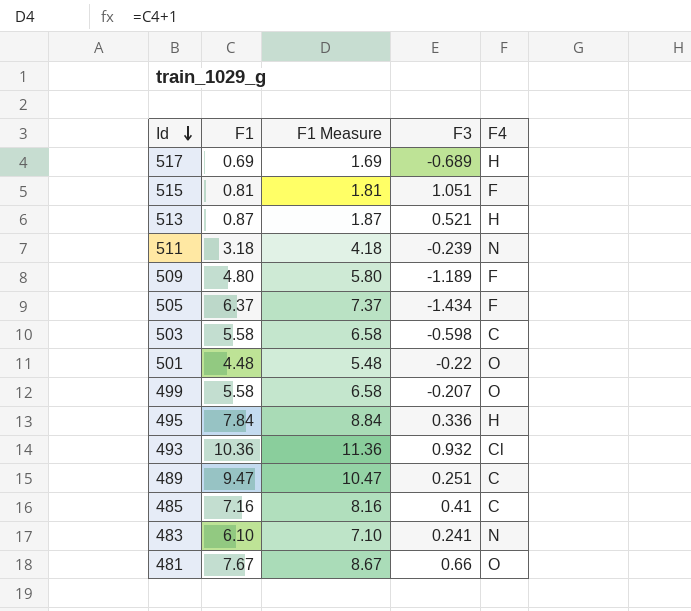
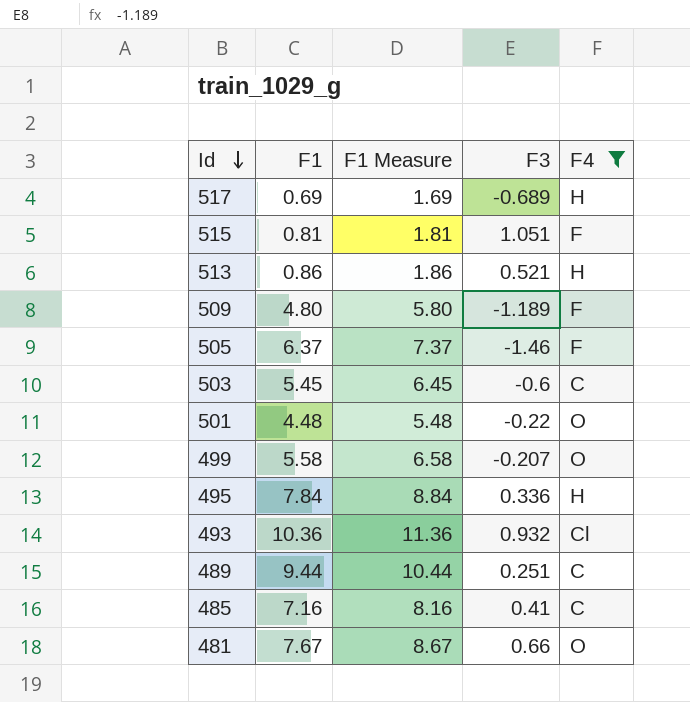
filter: none -> F4 != N
513 | F1: 0.87 -> 0.86
513 | F1 Measure: 1.87 -> 1.86
505 | F3: -1.434 -> -1.46
503 | F1: 5.58 -> 5.45
503 | F1 Measure: 6.58 -> 6.45
503 | F3: -0.598 -> -0.6
489 | F1: 9.47 -> 9.44
489 | F1 Measure: 10.47 -> 10.44

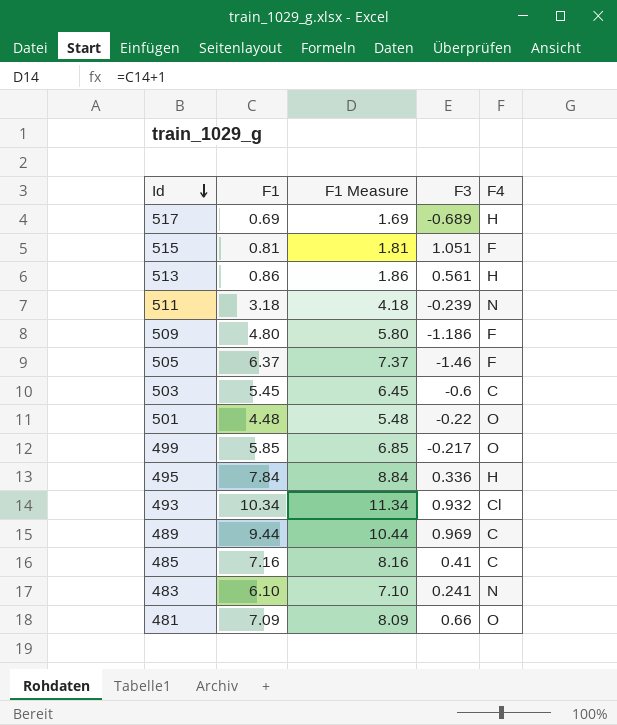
filter: F4 != N -> none
513 | F3: 0.521 -> 0.561
509 | F3: -1.189 -> -1.186
499 | F1: 5.58 -> 5.85
499 | F1 Measure: 6.58 -> 6.85
499 | F3: -0.207 -> -0.217
493 | F1: 10.36 -> 10.34
493 | F1 Measure: 11.36 -> 11.34
489 | F3: 0.251 -> 0.969
481 | F1: 7.67 -> 7.09
481 | F1 Measure: 8.67 -> 8.09

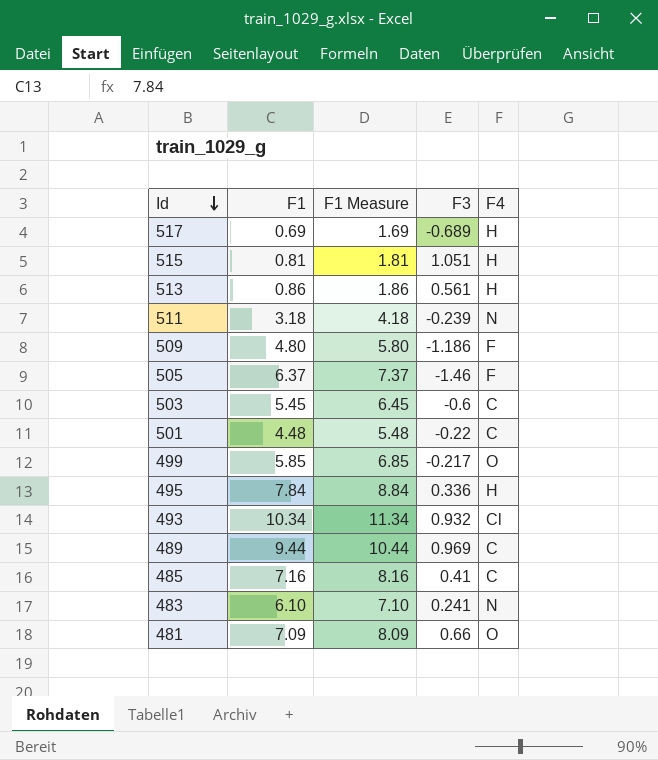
515 | F4: F -> H
501 | F4: O -> C

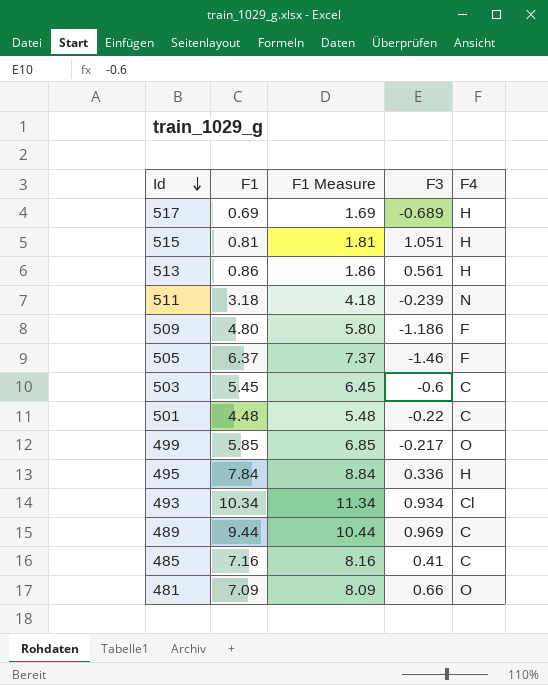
row 483: 6.10 | 7.10 | 0.241 | N -> none
493 | F3: 0.932 -> 0.934

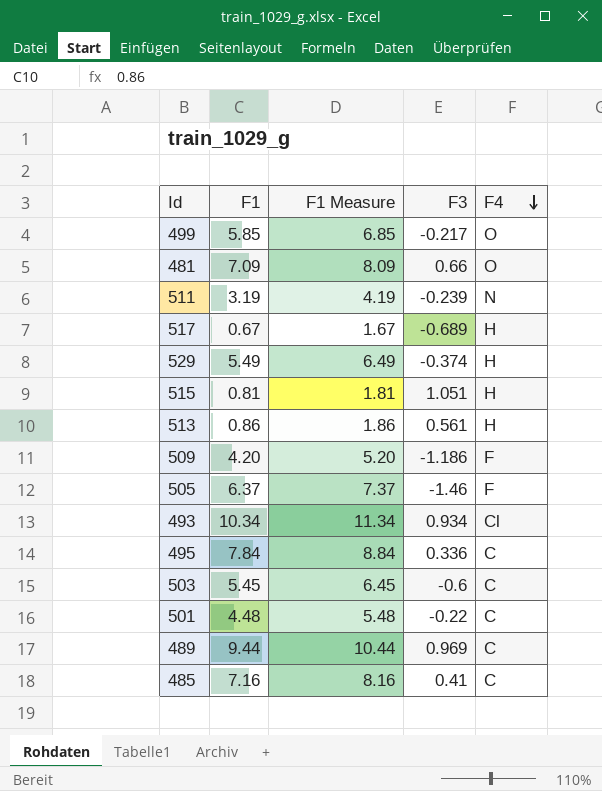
row order: Id descending -> F4 descending
511 | F1: 3.18 -> 3.19
511 | F1 Measure: 4.18 -> 4.19
517 | F1: 0.69 -> 0.67
517 | F1 Measure: 1.69 -> 1.67
row 529: none -> 5.49 | 6.49 | -0.374 | H
509 | F1: 4.80 -> 4.20
509 | F1 Measure: 5.80 -> 5.20
495 | F4: H -> C

